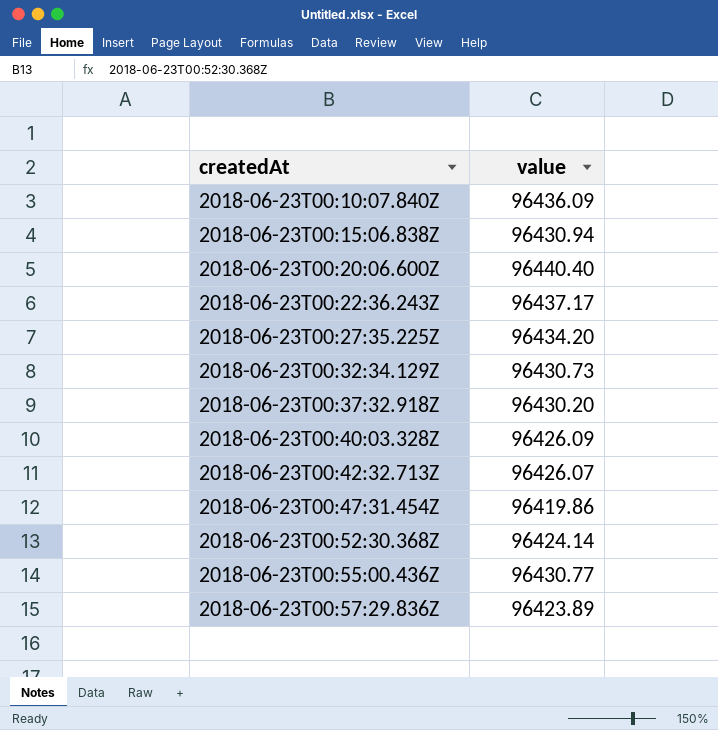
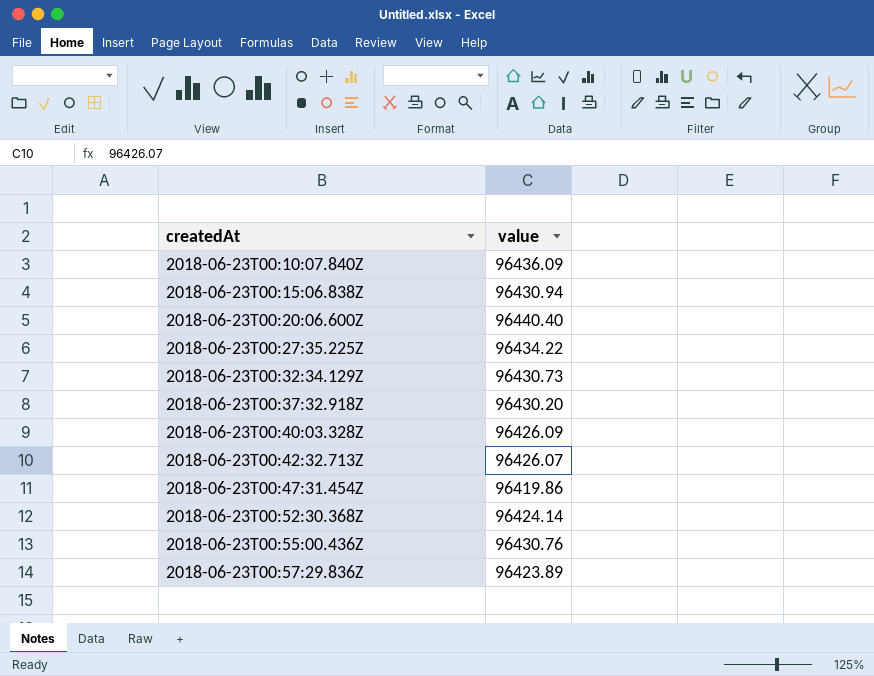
row 2018-06-23T00:22:36.243Z: 96437.17 -> none
2018-06-23T00:27:35.225Z | value: 96434.20 -> 96434.22
2018-06-23T00:55:00.436Z | value: 96430.77 -> 96430.76

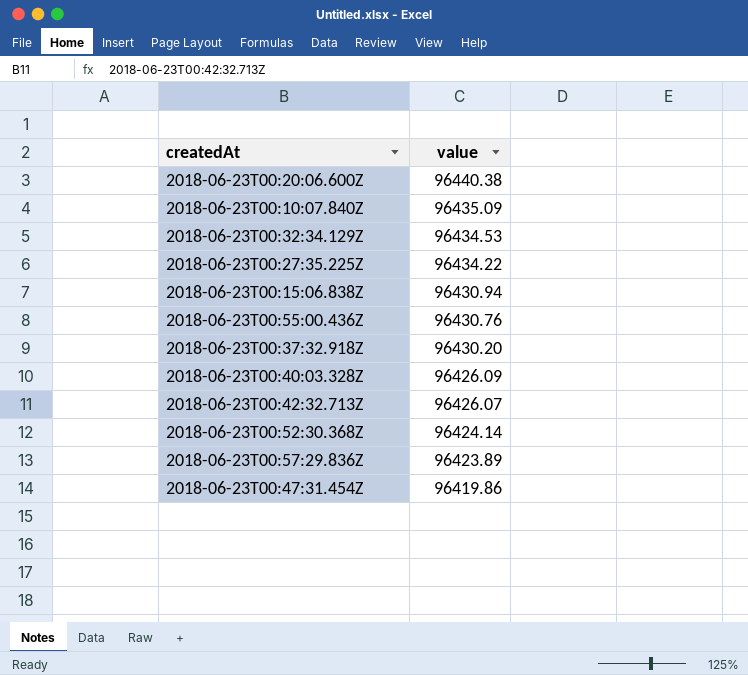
row order: createdAt ascending -> value descending
2018-06-23T00:20:06.600Z | value: 96440.40 -> 96440.38
2018-06-23T00:10:07.840Z | value: 96436.09 -> 96435.09
2018-06-23T00:32:34.129Z | value: 96430.73 -> 96434.53

